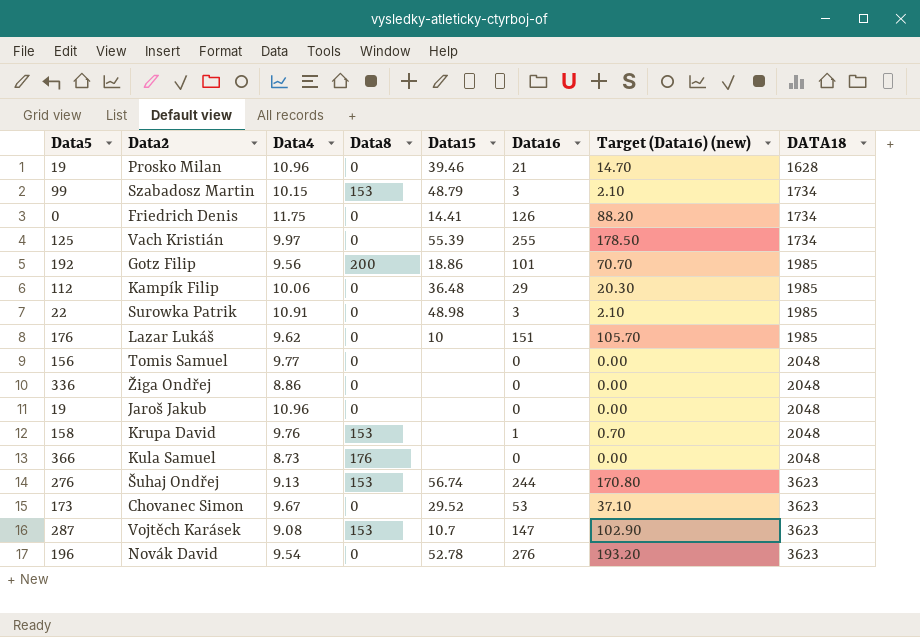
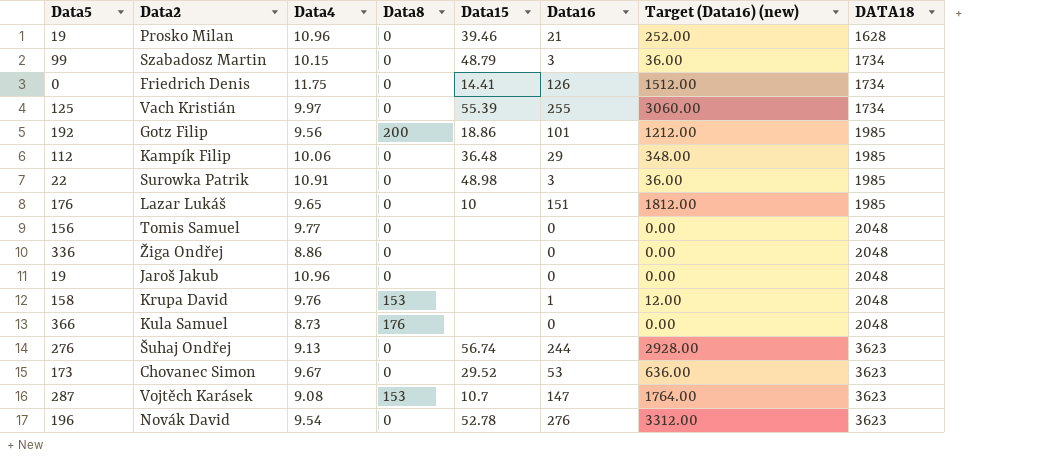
column Target (Data16) (new) | formula: [Data16] * 0.7 -> [Data16] * 12
Szabadosz Martin | Data8: 153 -> 0
Lazar Lukáš | Data4: 9.62 -> 9.65
Šuhaj Ondřej | Data8: 153 -> 0

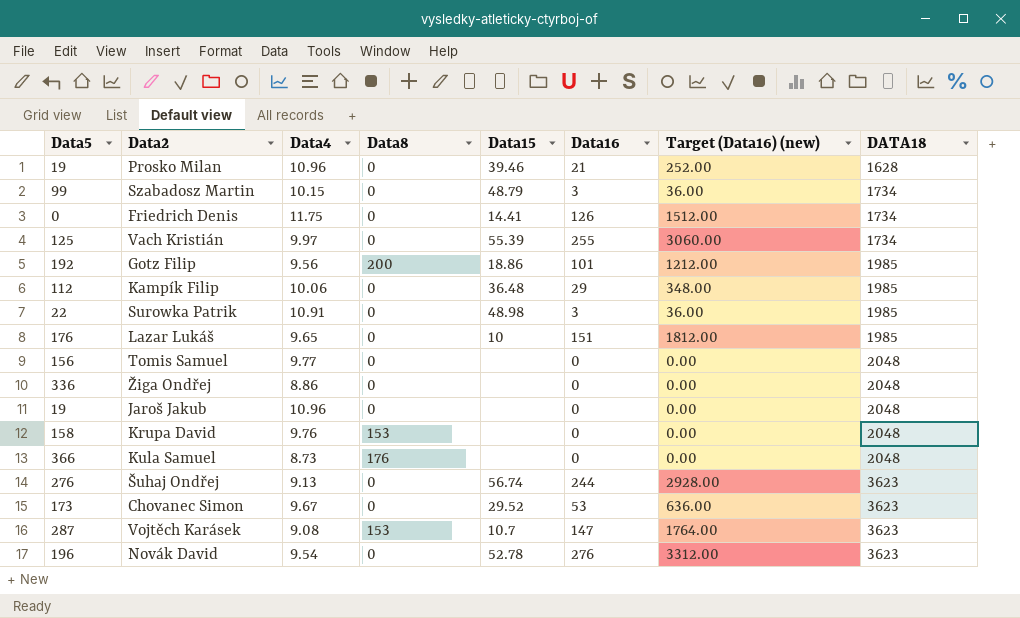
Krupa David | Data16: 1 -> 0
Krupa David | Target (Data16) (new): 12.00 -> 0.00

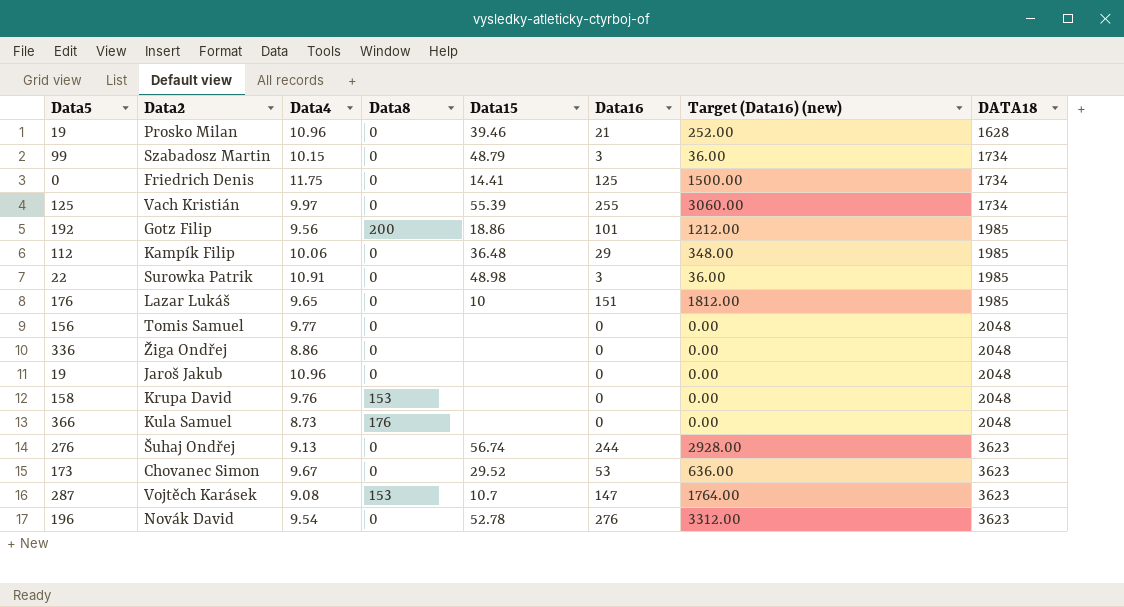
Friedrich Denis | Data16: 126 -> 125
Friedrich Denis | Target (Data16) (new): 1512.00 -> 1500.00

